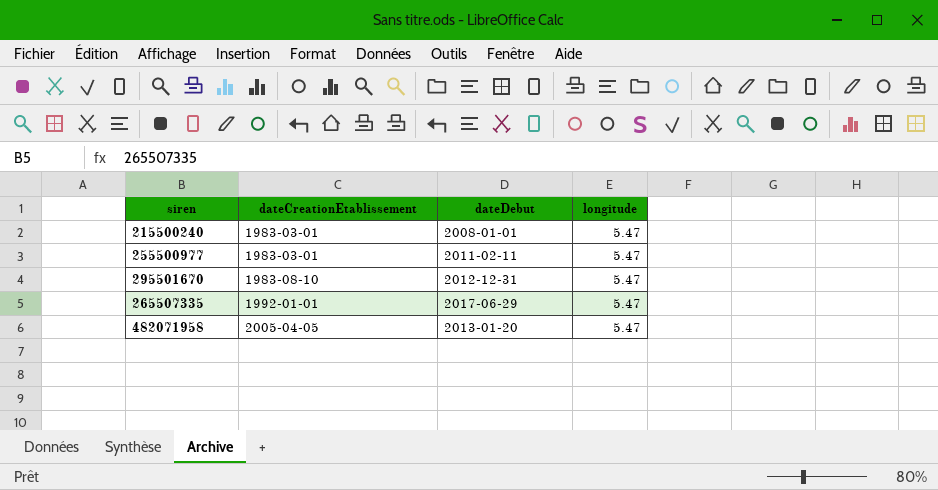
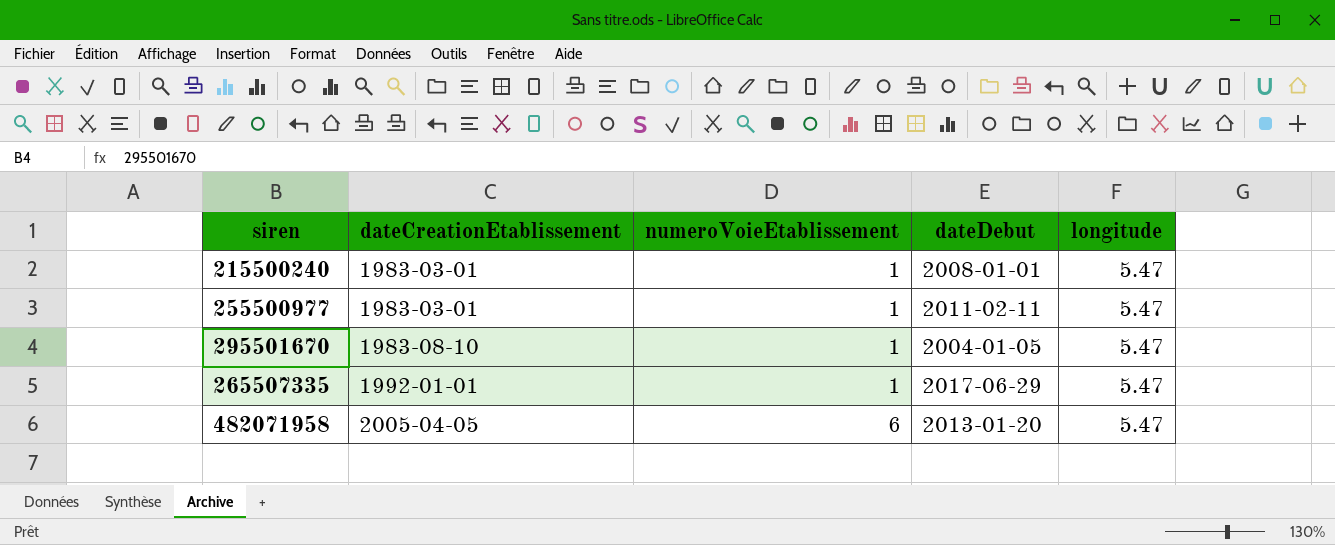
column numeroVoieEtablissement | position: none -> 3
295501670 | dateDebut: 2012-12-31 -> 2004-01-05

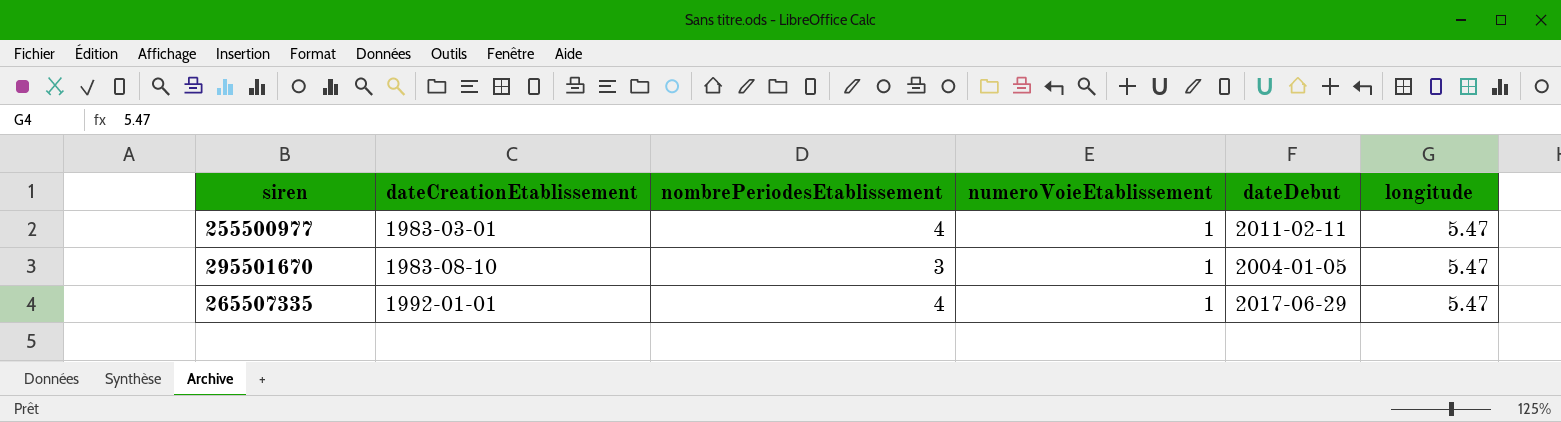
column nombrePeriodesEtablissement | position: none -> 3
row 215500240: 1983-03-01 | 1 | 2008-01-01 | 5.47 -> none
row 482071958: 2005-04-05 | 6 | 2013-01-20 | 5.47 -> none

